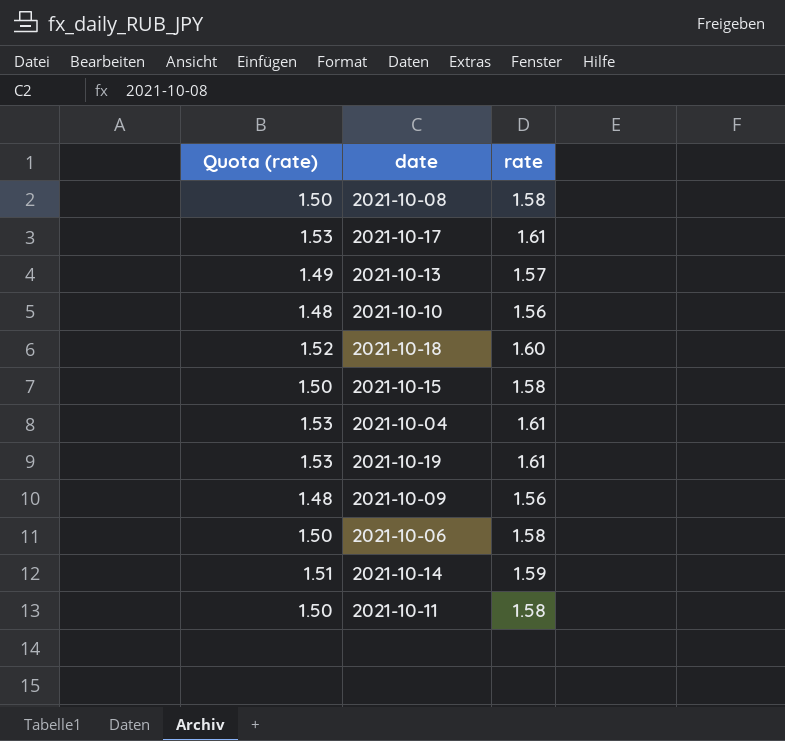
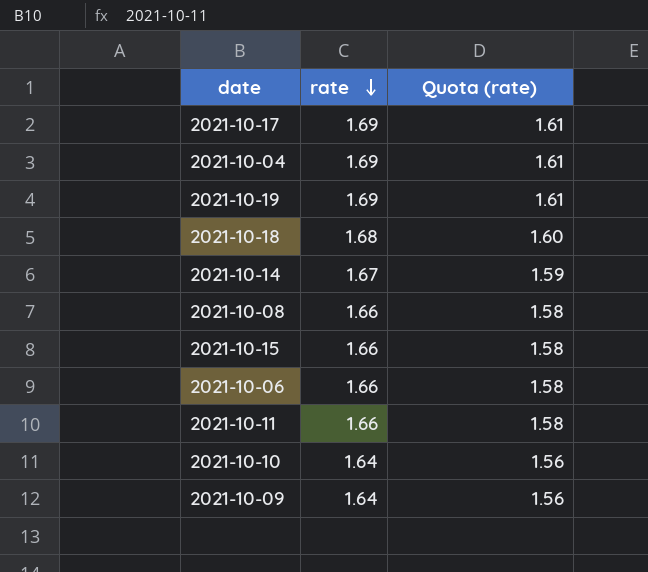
row order: none -> rate descending
column Quota (rate) | position: 1 -> 3
row 2021-10-13: 1.49 | 1.57 -> none
2021-10-17 | rate: 1.61 -> 1.69
2021-10-17 | Quota (rate): 1.53 -> 1.61
2021-10-04 | rate: 1.61 -> 1.69
2021-10-04 | Quota (rate): 1.53 -> 1.61
2021-10-19 | rate: 1.61 -> 1.69
2021-10-19 | Quota (rate): 1.53 -> 1.61
2021-10-18 | rate: 1.60 -> 1.68
2021-10-18 | Quota (rate): 1.52 -> 1.60
2021-10-14 | rate: 1.59 -> 1.67
2021-10-14 | Quota (rate): 1.51 -> 1.59
2021-10-08 | rate: 1.58 -> 1.66
2021-10-08 | Quota (rate): 1.50 -> 1.58
2021-10-15 | rate: 1.58 -> 1.66
2021-10-15 | Quota (rate): 1.50 -> 1.58
2021-10-06 | rate: 1.58 -> 1.66
2021-10-06 | Quota (rate): 1.50 -> 1.58
2021-10-11 | rate: 1.58 -> 1.66
2021-10-11 | Quota (rate): 1.50 -> 1.58
2021-10-10 | rate: 1.56 -> 1.64
2021-10-10 | Quota (rate): 1.48 -> 1.56
2021-10-09 | rate: 1.56 -> 1.64
2021-10-09 | Quota (rate): 1.48 -> 1.56

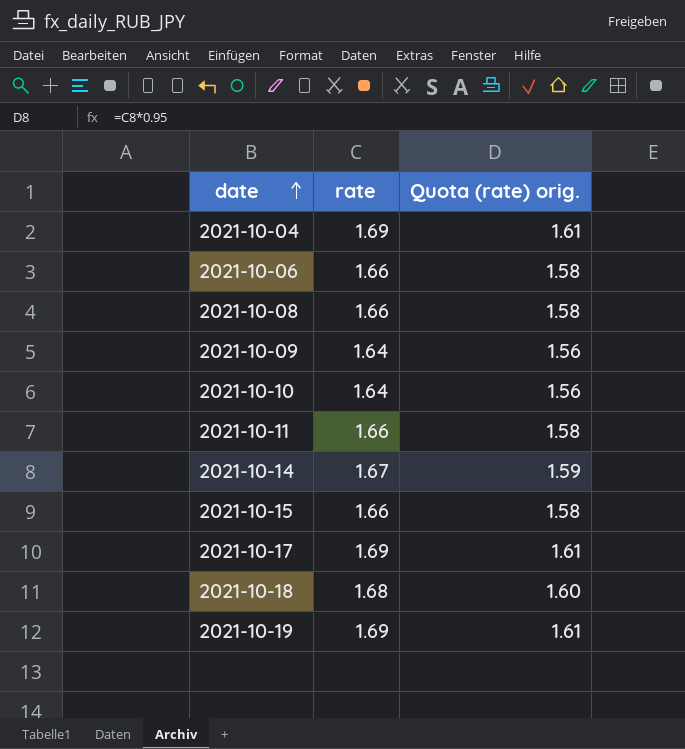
row order: rate descending -> date ascending
column name: Quota (rate) -> Quota (rate) orig.

